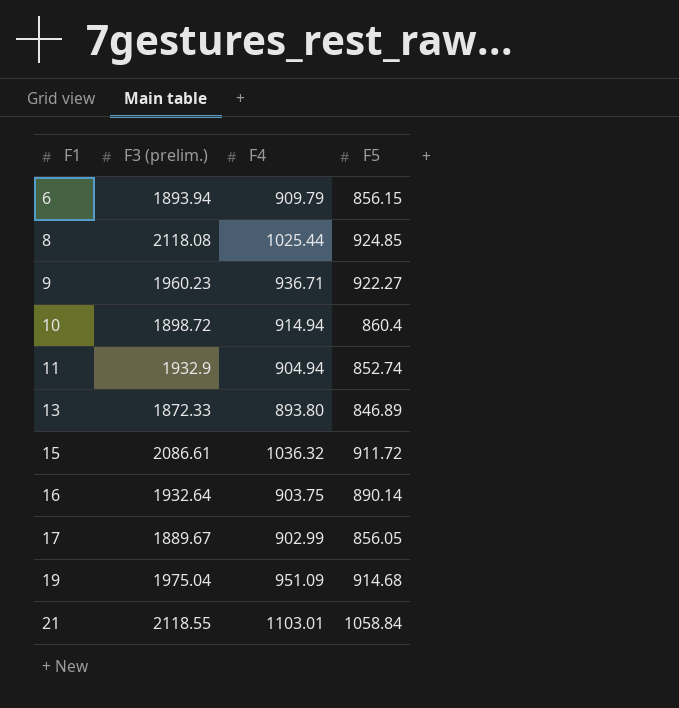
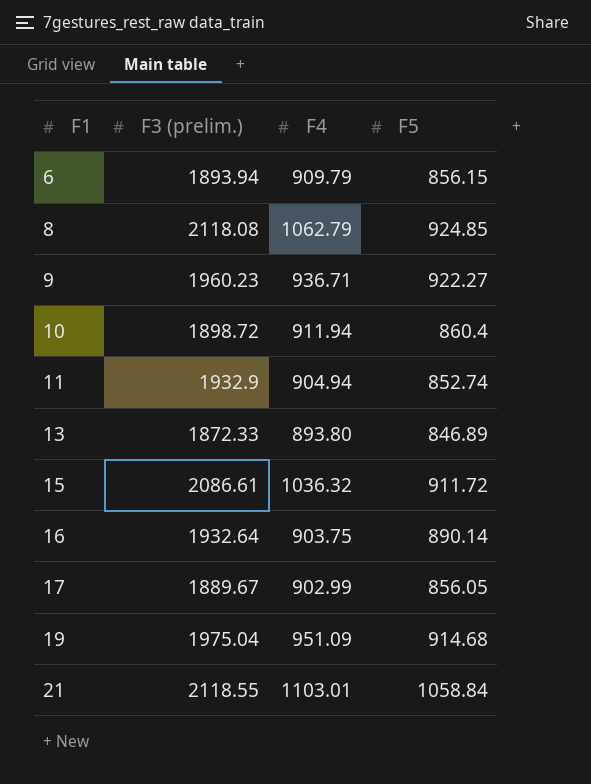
8 | F4: 1025.44 -> 1062.79
10 | F4: 914.94 -> 911.94

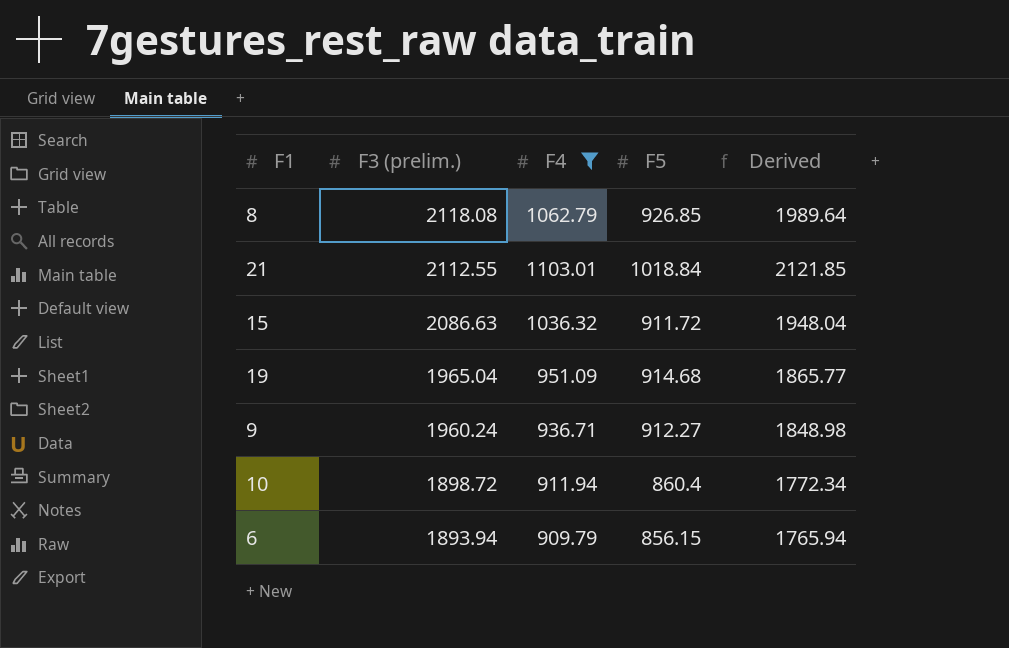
filter: none -> F4 >= 909.79
row order: F1 ascending -> F3 (prelim.) descending
column Derived | formula: none -> [F4] + [F5]
8 | F5: 924.85 -> 926.85
21 | F3 (prelim.): 2118.55 -> 2112.55
21 | F5: 1058.84 -> 1018.84
15 | F3 (prelim.): 2086.61 -> 2086.63
19 | F3 (prelim.): 1975.04 -> 1965.04
9 | F3 (prelim.): 1960.23 -> 1960.24
9 | F5: 922.27 -> 912.27

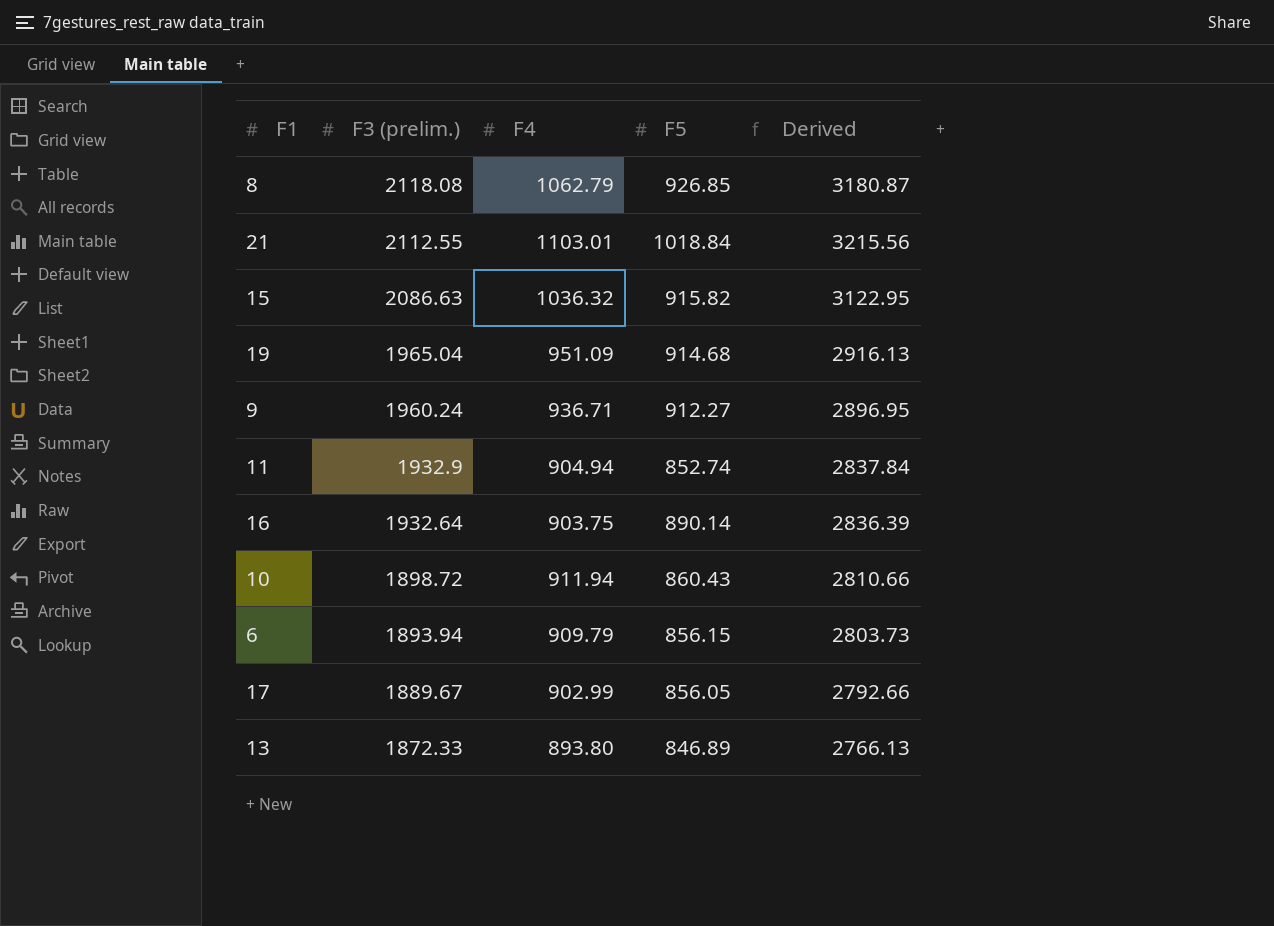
filter: F4 >= 909.79 -> none
column Derived | formula: [F4] + [F5] -> [F3 (prelim.)] + [F4]
15 | F5: 911.72 -> 915.82
10 | F5: 860.4 -> 860.43

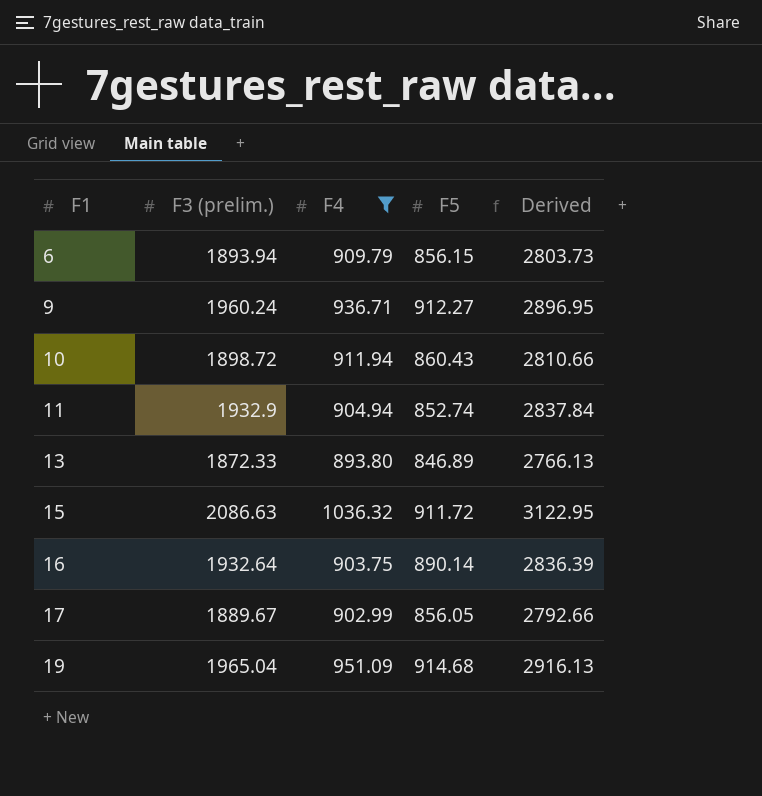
filter: none -> F4 <= 1036.32
row order: F3 (prelim.) descending -> F1 ascending
15 | F5: 915.82 -> 911.72

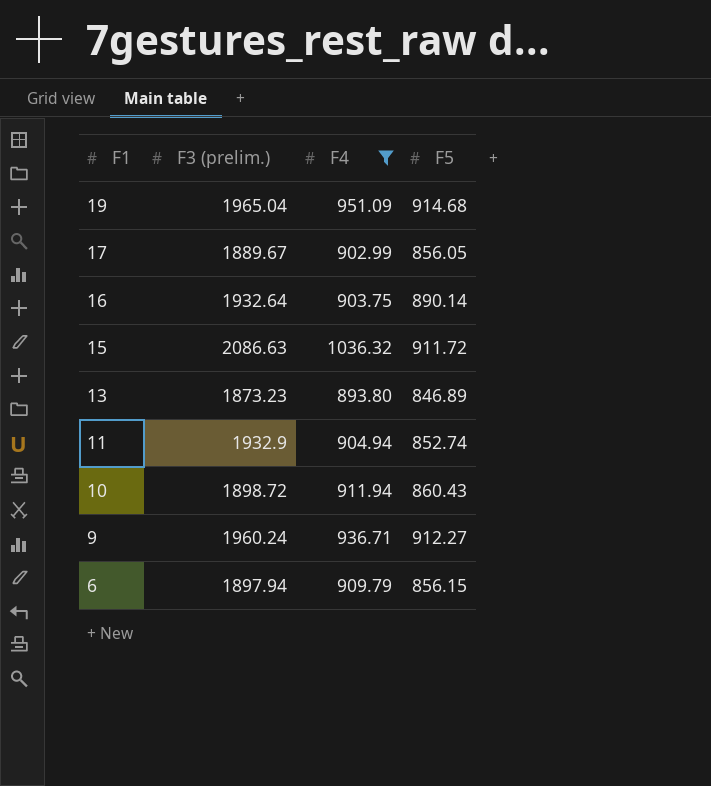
row order: F1 ascending -> F1 descending
column Derived | formula: [F3 (prelim.)] + [F4] -> none
13 | F3 (prelim.): 1872.33 -> 1873.23
6 | F3 (prelim.): 1893.94 -> 1897.94

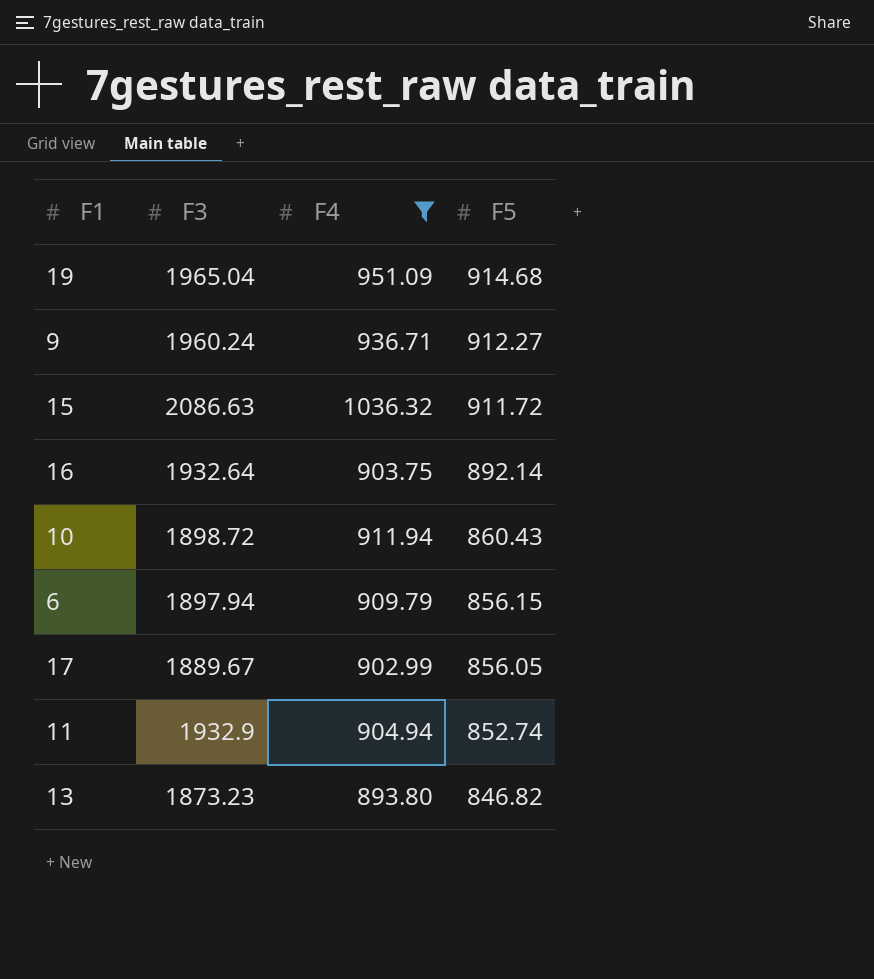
row order: F1 descending -> F5 descending
column name: F3 (prelim.) -> F3
16 | F5: 890.14 -> 892.14
13 | F5: 846.89 -> 846.82

